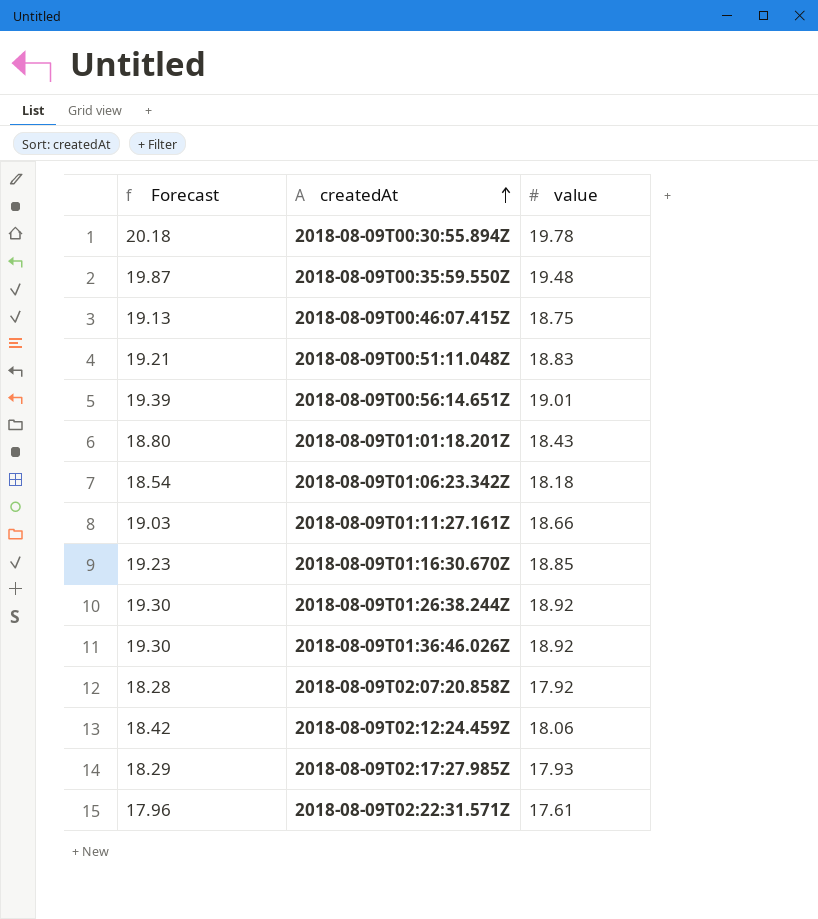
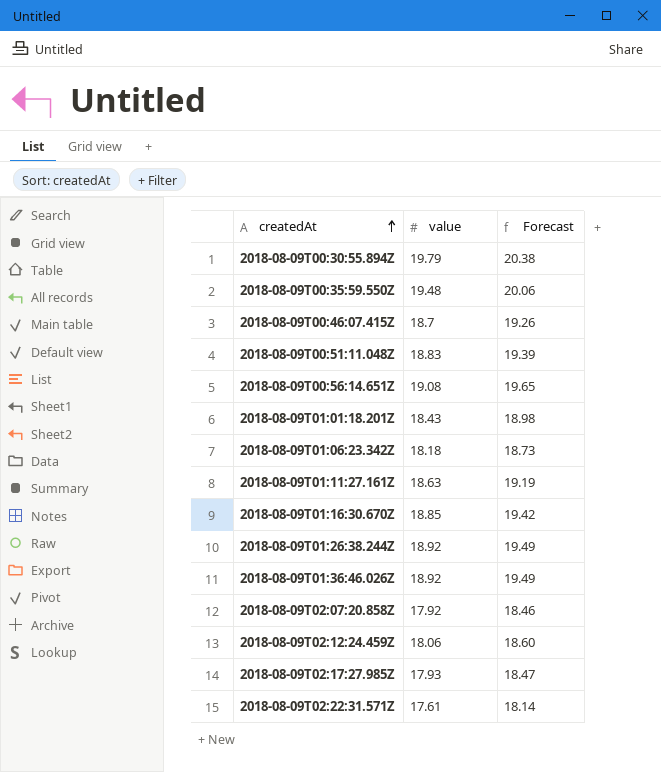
column Forecast | formula: [value] * 1.02 -> [value] * 1.03
column Forecast | position: 1 -> 3
2018-08-09T00:30:55.894Z | value: 19.78 -> 19.79
2018-08-09T00:46:07.415Z | value: 18.75 -> 18.7
2018-08-09T00:56:14.651Z | value: 19.01 -> 19.08
2018-08-09T01:11:27.161Z | value: 18.66 -> 18.63

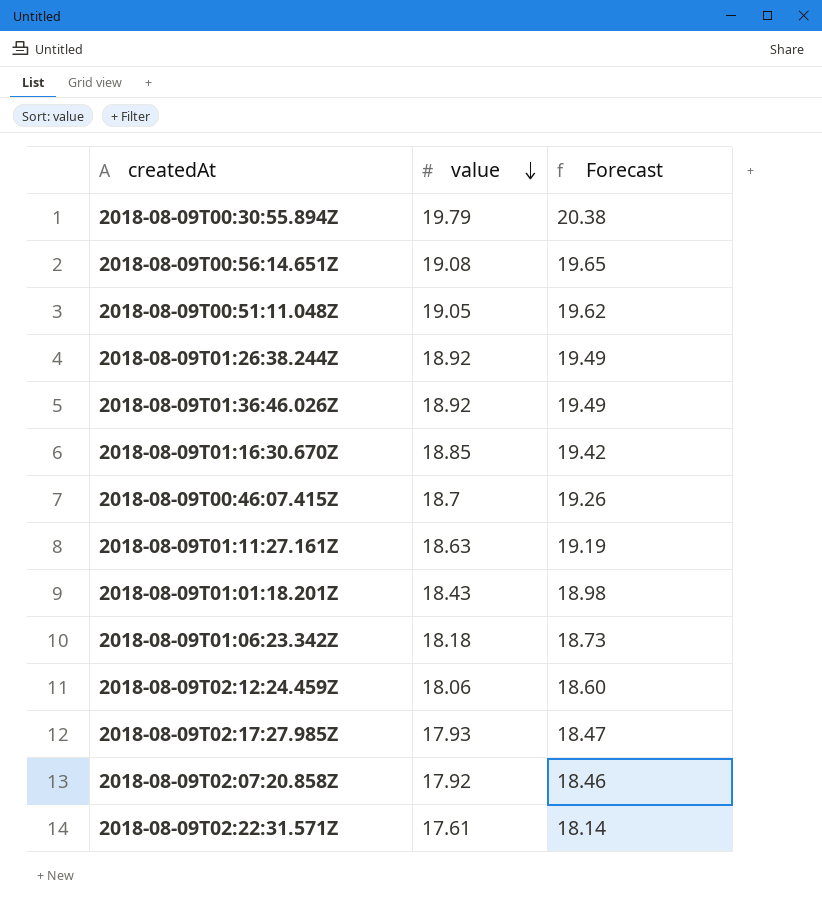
row order: createdAt ascending -> value descending
row 2018-08-09T00:35:59.550Z: 19.48 | 20.06 -> none
2018-08-09T00:51:11.048Z | value: 18.83 -> 19.05
2018-08-09T00:51:11.048Z | Forecast: 19.39 -> 19.62

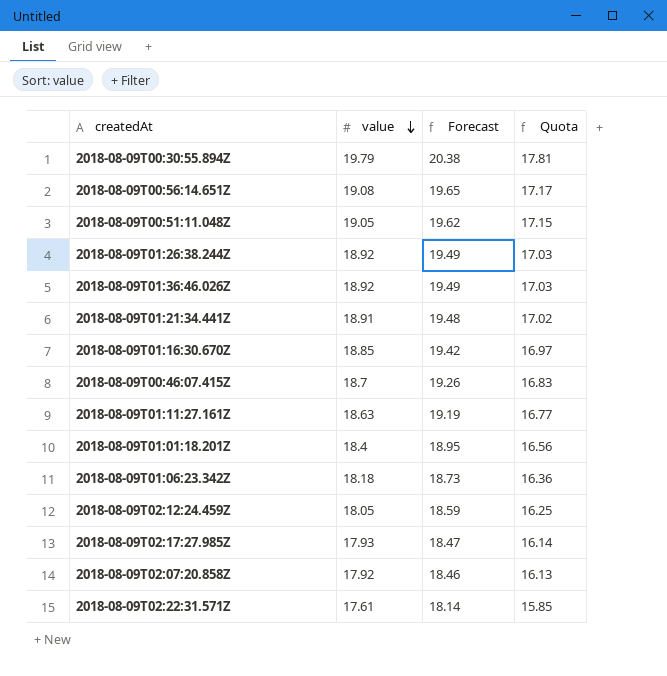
column Quota | formula: none -> [value] * 0.9
row 2018-08-09T01:21:34.441Z: none -> 18.91 | 19.48 | 17.02
2018-08-09T01:01:18.201Z | value: 18.43 -> 18.4
2018-08-09T01:01:18.201Z | Forecast: 18.98 -> 18.95
2018-08-09T02:12:24.459Z | value: 18.06 -> 18.05
2018-08-09T02:12:24.459Z | Forecast: 18.60 -> 18.59

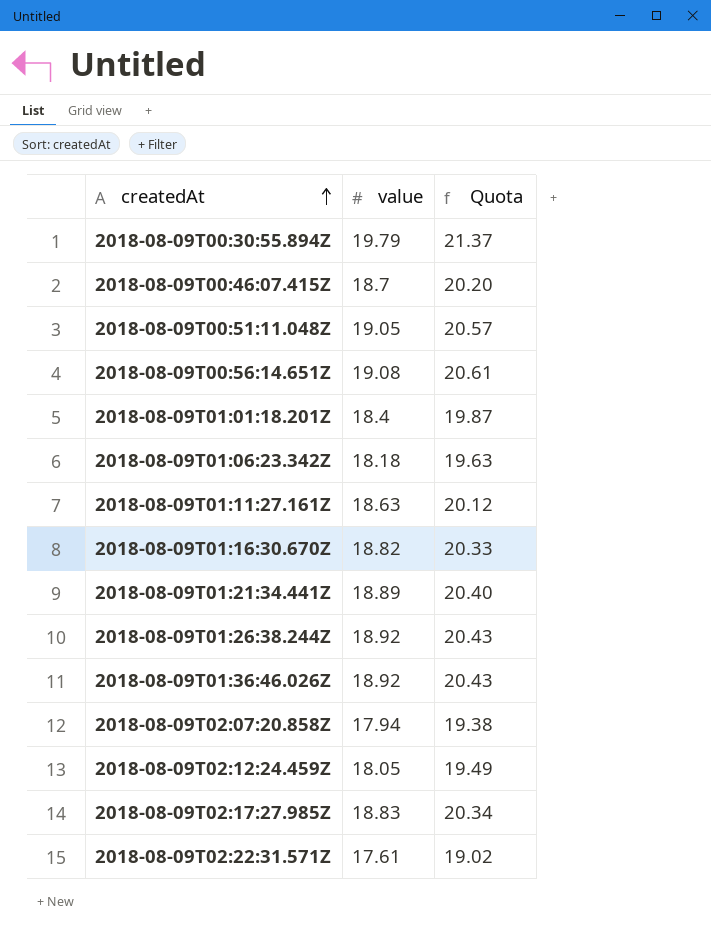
row order: value descending -> createdAt ascending
column Forecast | formula: [value] * 1.03 -> none
column Quota | formula: [value] * 0.9 -> [value] * 1.08
2018-08-09T01:16:30.670Z | value: 18.85 -> 18.82
2018-08-09T01:21:34.441Z | value: 18.91 -> 18.89
2018-08-09T02:07:20.858Z | value: 17.92 -> 17.94
2018-08-09T02:17:27.985Z | value: 17.93 -> 18.83

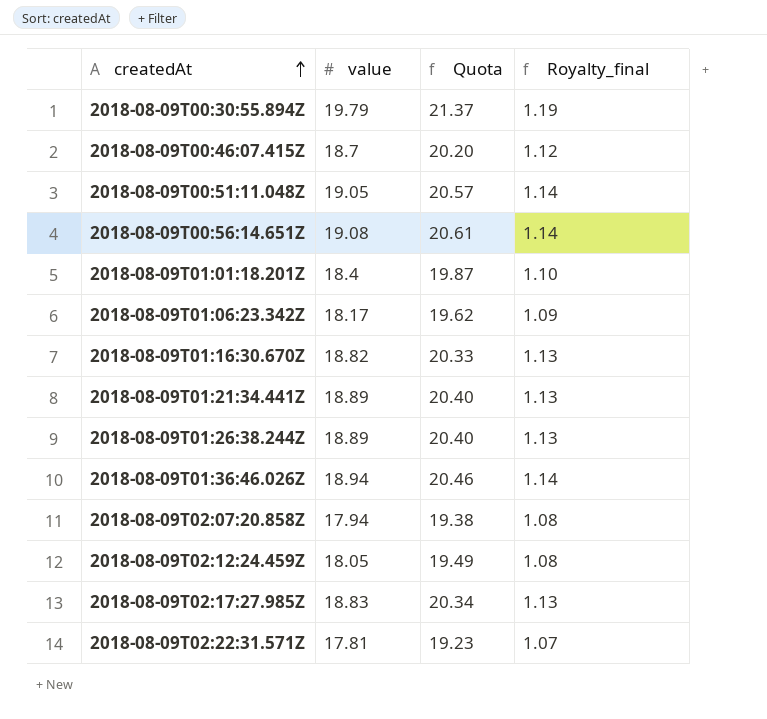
column Royalty_final | formula: none -> [value] * 0.06
row 2018-08-09T01:11:27.161Z: 18.63 | 20.12 -> none
2018-08-09T01:06:23.342Z | value: 18.18 -> 18.17
2018-08-09T01:06:23.342Z | Quota: 19.63 -> 19.62
2018-08-09T01:26:38.244Z | value: 18.92 -> 18.89
2018-08-09T01:26:38.244Z | Quota: 20.43 -> 20.40
2018-08-09T01:36:46.026Z | value: 18.92 -> 18.94
2018-08-09T01:36:46.026Z | Quota: 20.43 -> 20.46
2018-08-09T02:22:31.571Z | value: 17.61 -> 17.81
2018-08-09T02:22:31.571Z | Quota: 19.02 -> 19.23

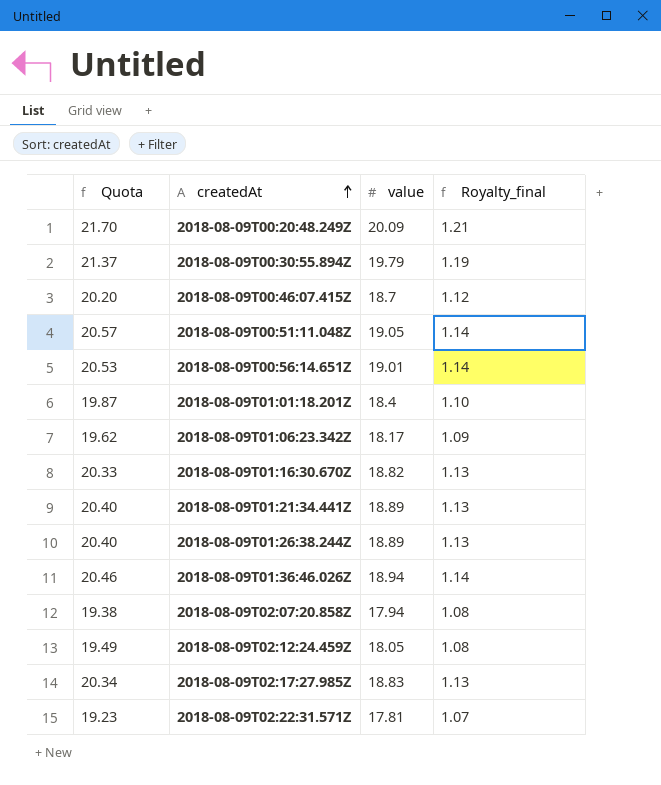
column Quota | position: 3 -> 1
row 2018-08-09T00:20:48.249Z: none -> 21.70 | 20.09 | 1.21
2018-08-09T00:56:14.651Z | Quota: 20.61 -> 20.53
2018-08-09T00:56:14.651Z | value: 19.08 -> 19.01

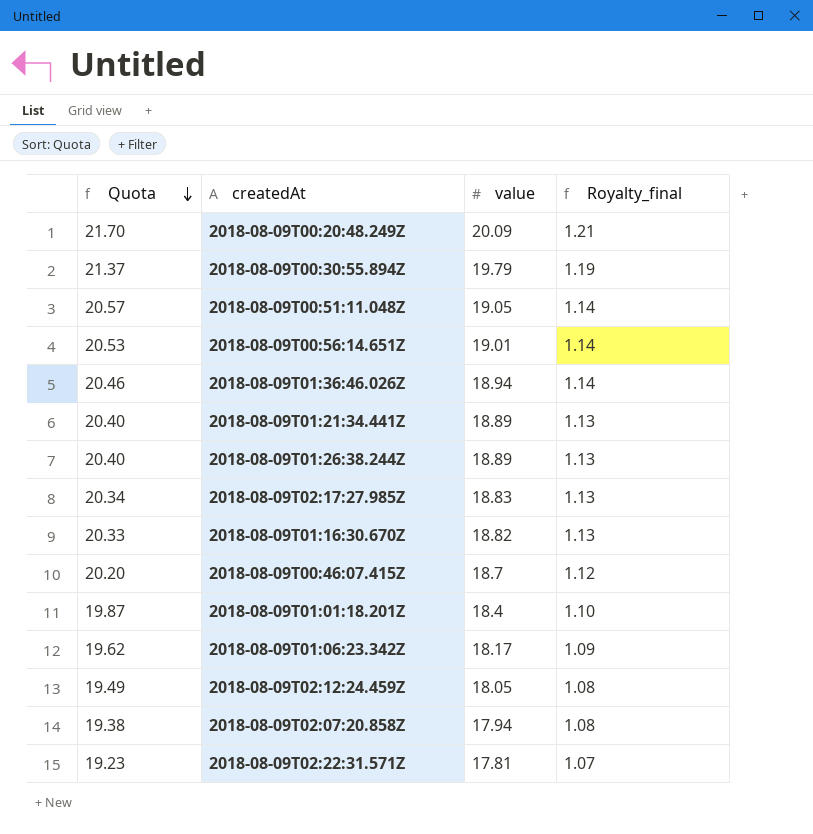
row order: createdAt ascending -> Quota descending

